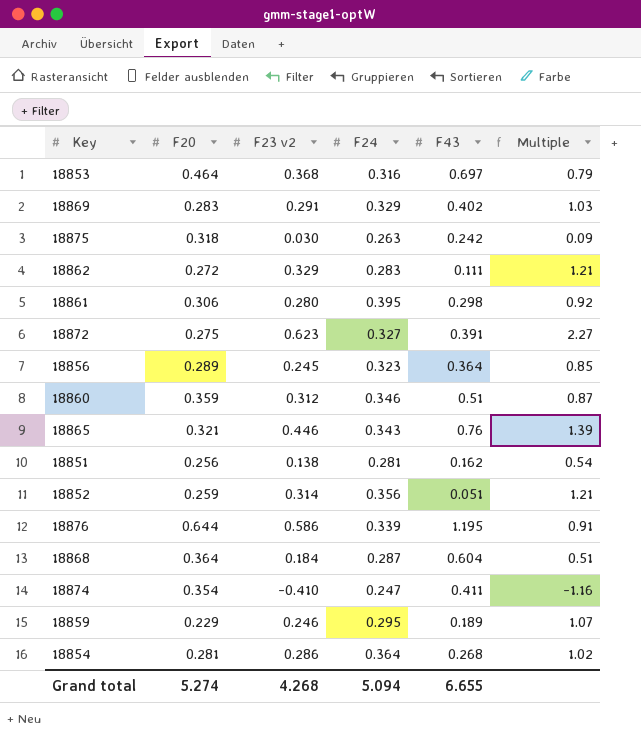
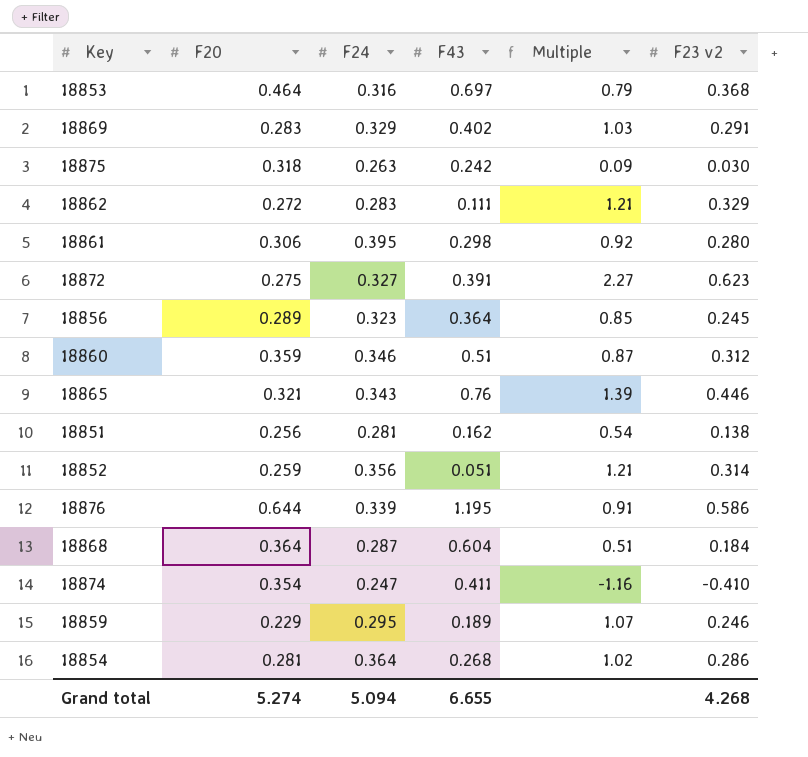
column F23 v2 | position: 3 -> 6

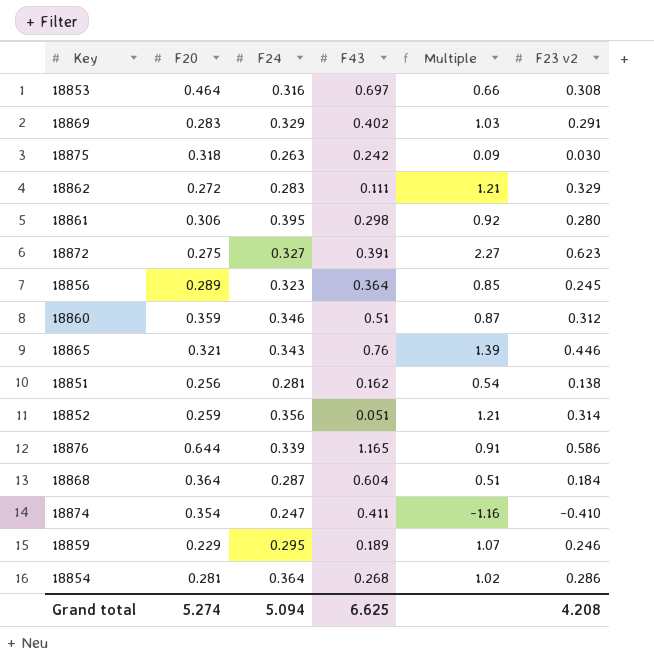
18853 | Multiple: 0.79 -> 0.66
18853 | F23 v2: 0.368 -> 0.308
18876 | F43: 1.195 -> 1.165
Grand total | F43: 6.655 -> 6.625
Grand total | F23 v2: 4.268 -> 4.208

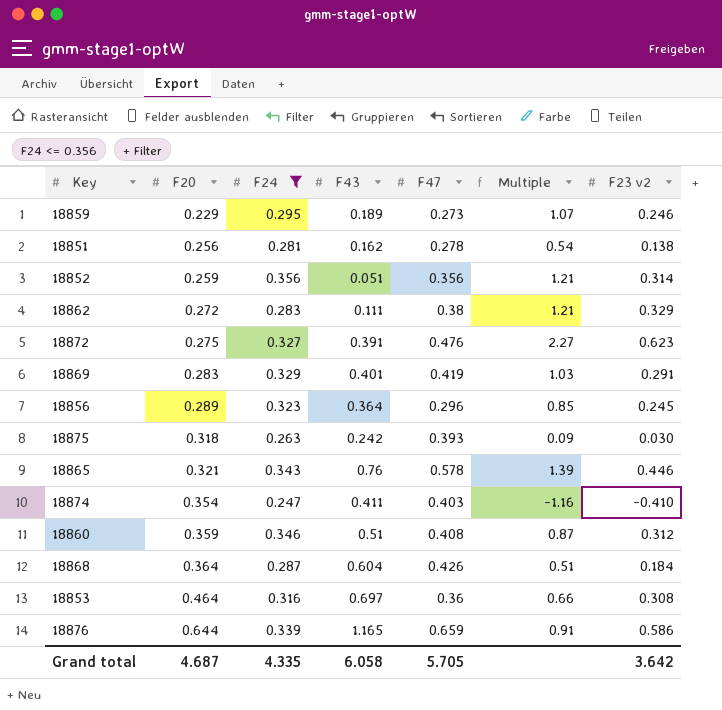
filter: none -> F24 <= 0.356
row order: none -> F20 ascending
column F47 | position: none -> 5
18869 | F43: 0.402 -> 0.401
Grand total | F20: 5.274 -> 4.687
Grand total | F24: 5.094 -> 4.335
Grand total | F43: 6.625 -> 6.058
Grand total | F23 v2: 4.208 -> 3.642

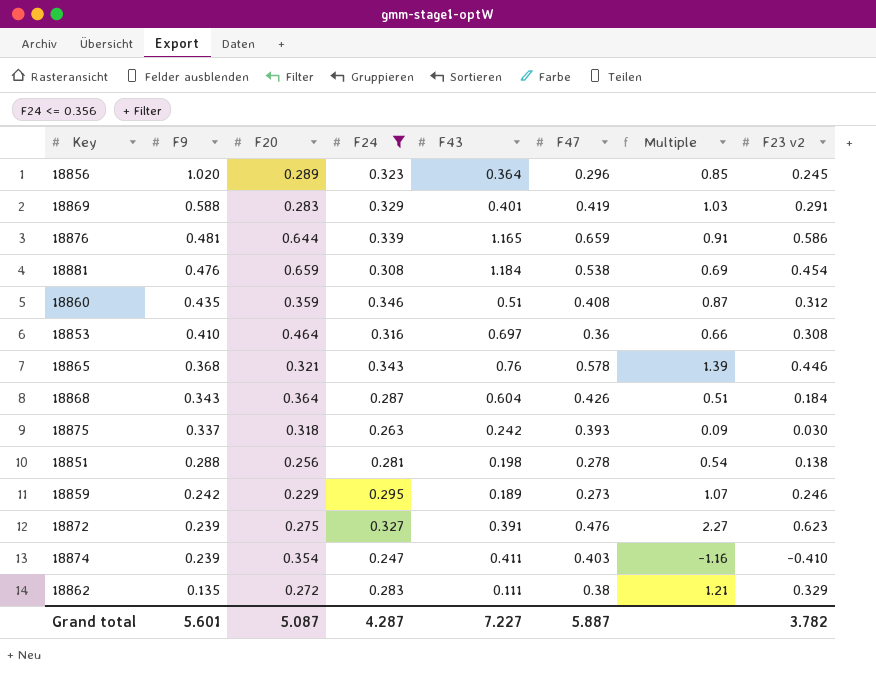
row order: F20 ascending -> F9 descending
column F9 | position: none -> 2
row 18852: 0.259 | 0.356 | 0.051 | 0.356 | 1.21 | 0.314 -> none
row 18881: none -> 0.476 | 0.659 | 0.308 | 1.184 | 0.538 | 0.69 | 0.454
18851 | F43: 0.162 -> 0.198
Grand total | F20: 4.687 -> 5.087
Grand total | F24: 4.335 -> 4.287
Grand total | F43: 6.058 -> 7.227
Grand total | F47: 5.705 -> 5.887
Grand total | F23 v2: 3.642 -> 3.782

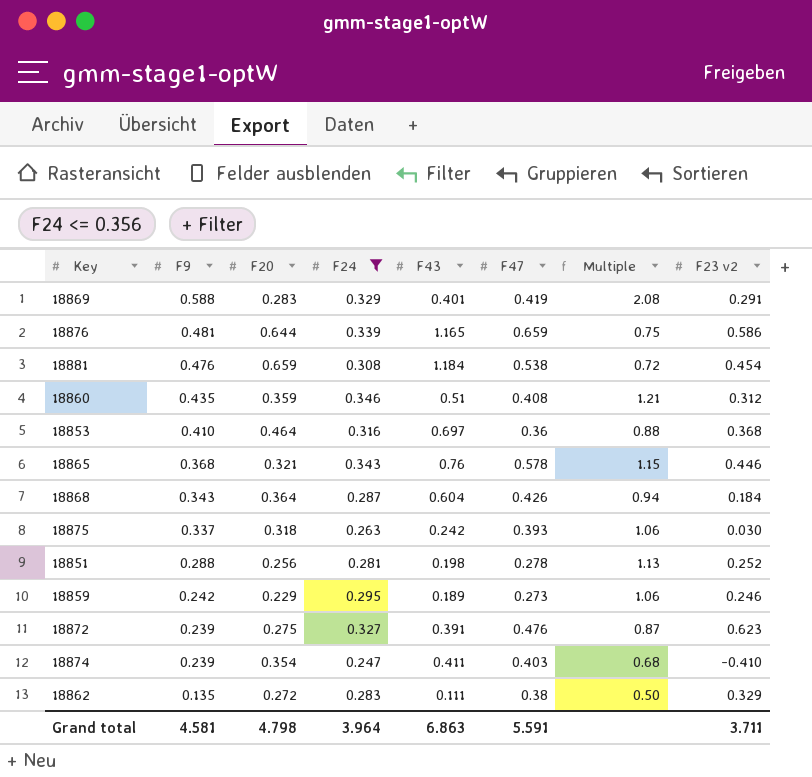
column Multiple | formula: [F23 v2] / [F20] -> [F9] / [F20]
row 18856: 1.020 | 0.289 | 0.323 | 0.364 | 0.296 | 0.85 | 0.245 -> none
18853 | F23 v2: 0.308 -> 0.368
18851 | F23 v2: 0.138 -> 0.252
Grand total | F9: 5.601 -> 4.581
Grand total | F20: 5.087 -> 4.798
Grand total | F24: 4.287 -> 3.964
Grand total | F43: 7.227 -> 6.863
Grand total | F47: 5.887 -> 5.591
Grand total | F23 v2: 3.782 -> 3.711

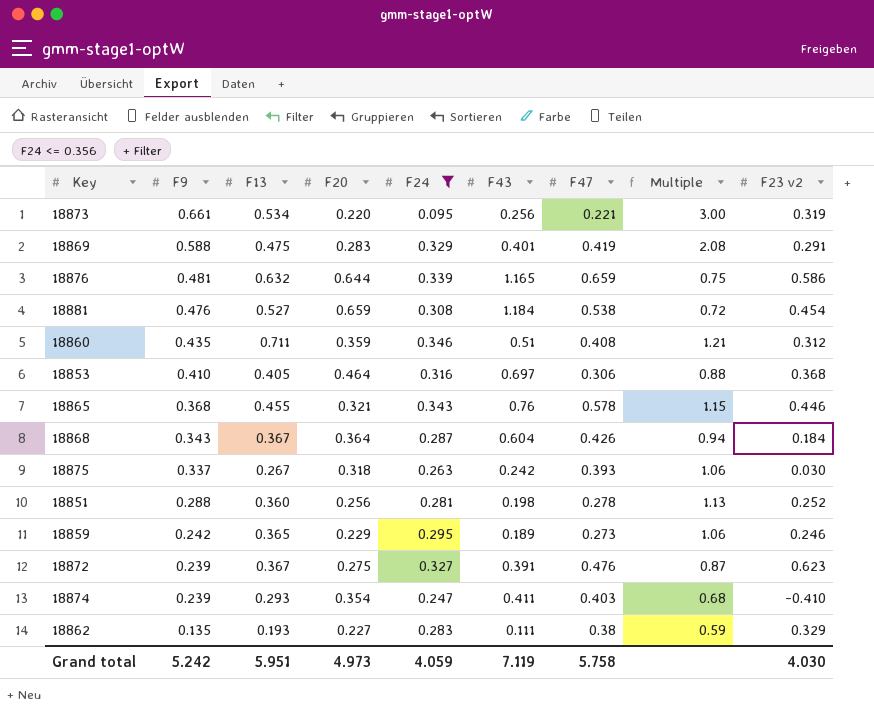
column F13 | position: none -> 3
row 18873: none -> 0.661 | 0.534 | 0.220 | 0.095 | 0.256 | 0.221 | 3.00 | 0.319
18853 | F47: 0.36 -> 0.306
18862 | F20: 0.272 -> 0.227
18862 | Multiple: 0.50 -> 0.59
Grand total | F9: 4.581 -> 5.242
Grand total | F20: 4.798 -> 4.973
Grand total | F24: 3.964 -> 4.059
Grand total | F43: 6.863 -> 7.119
Grand total | F47: 5.591 -> 5.758
Grand total | F23 v2: 3.711 -> 4.030

